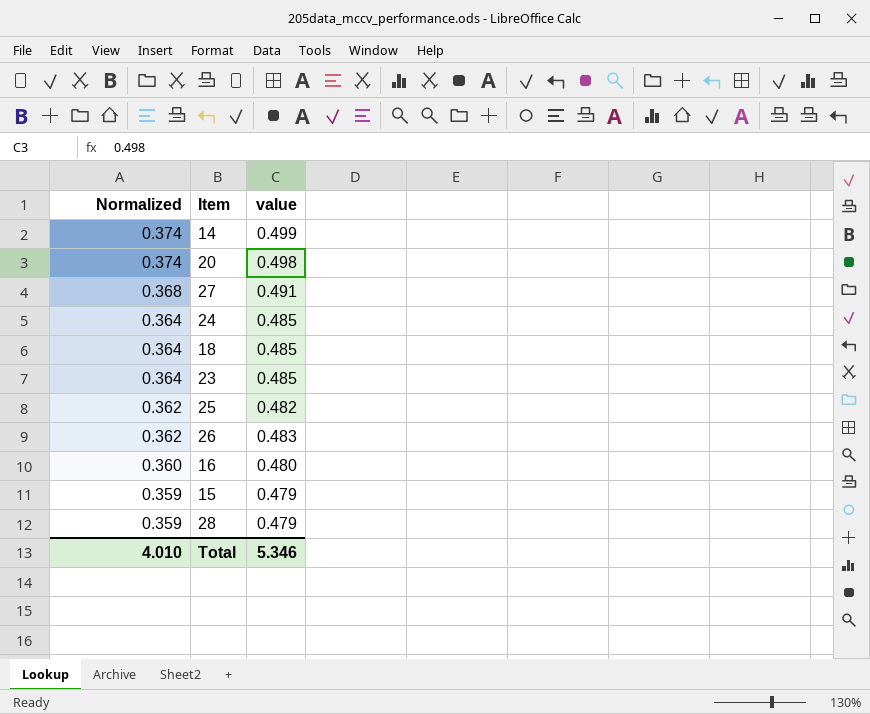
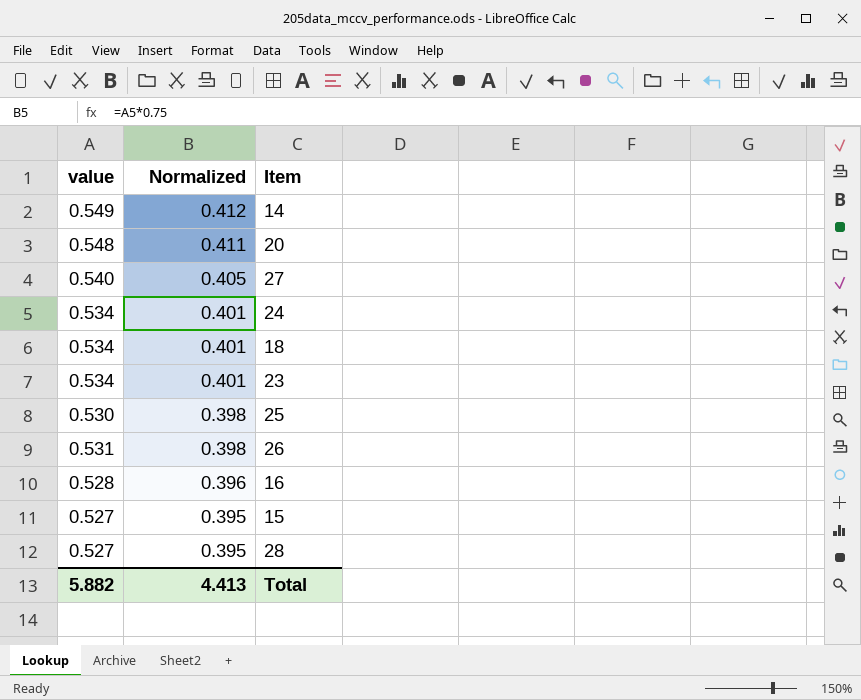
column value | position: 3 -> 1
14 | value: 0.499 -> 0.549
14 | Normalized: 0.374 -> 0.412
20 | value: 0.498 -> 0.548
20 | Normalized: 0.374 -> 0.411
27 | value: 0.491 -> 0.540
27 | Normalized: 0.368 -> 0.405
24 | value: 0.485 -> 0.534
24 | Normalized: 0.364 -> 0.401
18 | value: 0.485 -> 0.534
18 | Normalized: 0.364 -> 0.401
23 | value: 0.485 -> 0.534
23 | Normalized: 0.364 -> 0.401
25 | value: 0.482 -> 0.530
25 | Normalized: 0.362 -> 0.398
26 | value: 0.483 -> 0.531
26 | Normalized: 0.362 -> 0.398
16 | value: 0.480 -> 0.528
16 | Normalized: 0.360 -> 0.396
15 | value: 0.479 -> 0.527
15 | Normalized: 0.359 -> 0.395
28 | value: 0.479 -> 0.527
28 | Normalized: 0.359 -> 0.395
Total | value: 5.346 -> 5.882
Total | Normalized: 4.010 -> 4.413

